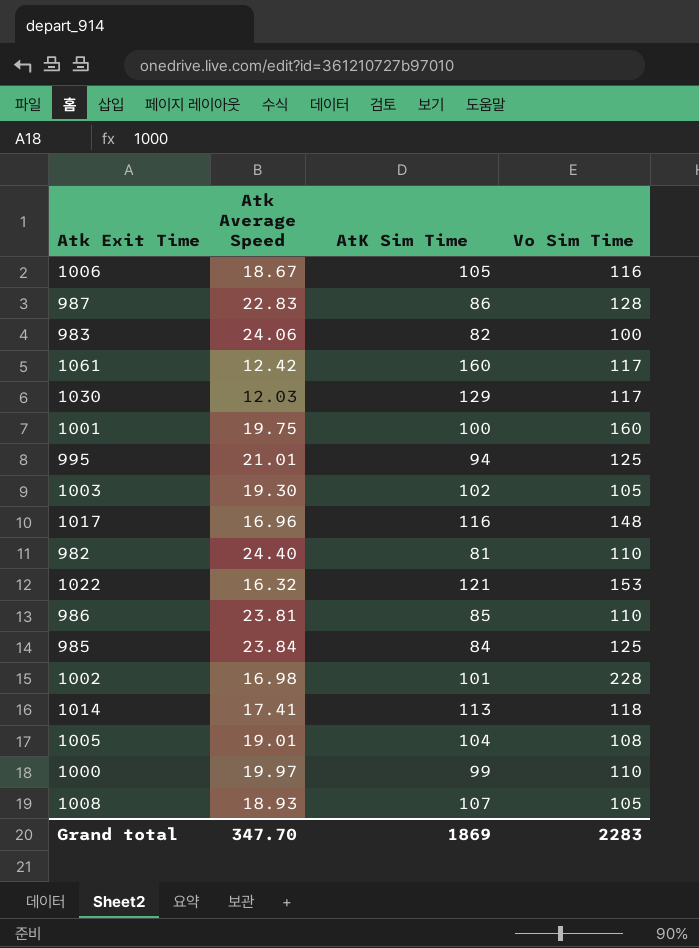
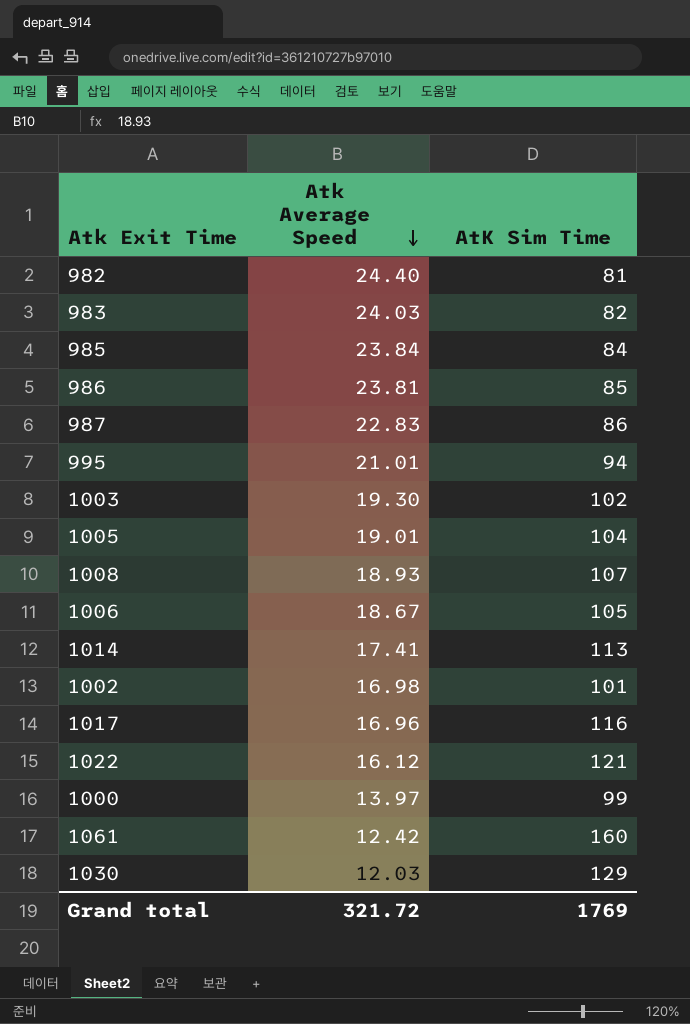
row order: none -> Atk Average Speed descending
column Vo Sim Time | position: 4 -> none
row 1001: 19.75 | 100 | 160 -> none
983 | Atk Average Speed: 24.06 -> 24.03
1022 | Atk Average Speed: 16.32 -> 16.12
1000 | Atk Average Speed: 19.97 -> 13.97
Grand total | Atk Average Speed: 347.70 -> 321.72
Grand total | AtK Sim Time: 1869 -> 1769

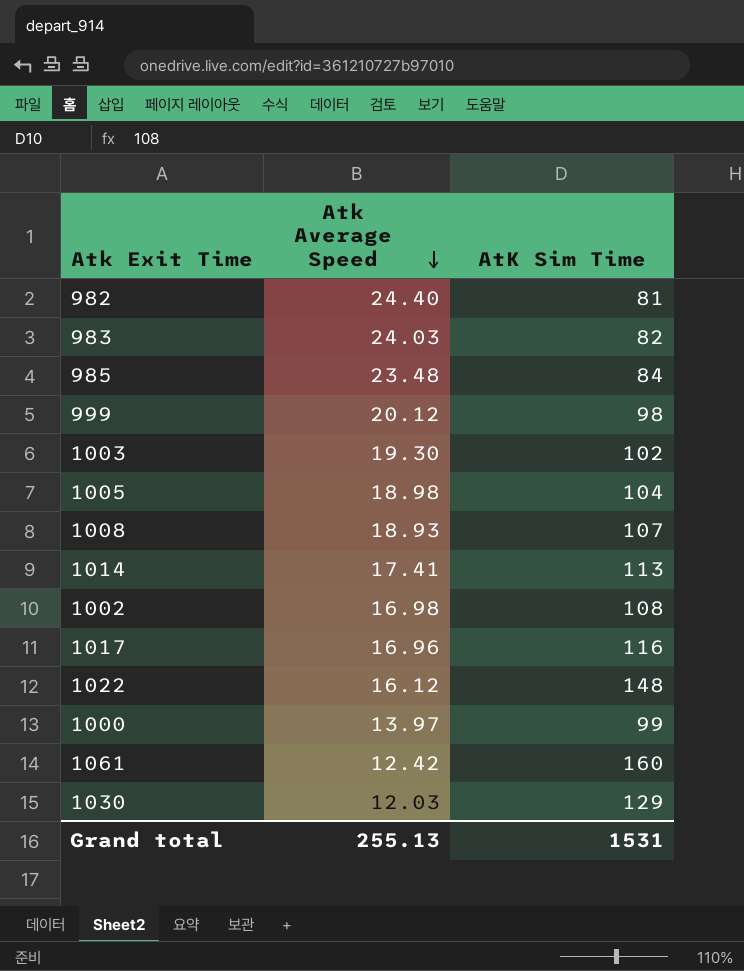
row 986: 23.81 | 85 -> none
row 987: 22.83 | 86 -> none
row 995: 21.01 | 94 -> none
row 1006: 18.67 | 105 -> none
985 | Atk Average Speed: 23.84 -> 23.48
row 999: none -> 20.12 | 98
1005 | Atk Average Speed: 19.01 -> 18.98
1002 | AtK Sim Time: 101 -> 108
1022 | AtK Sim Time: 121 -> 148
Grand total | Atk Average Speed: 321.72 -> 255.13
Grand total | AtK Sim Time: 1769 -> 1531

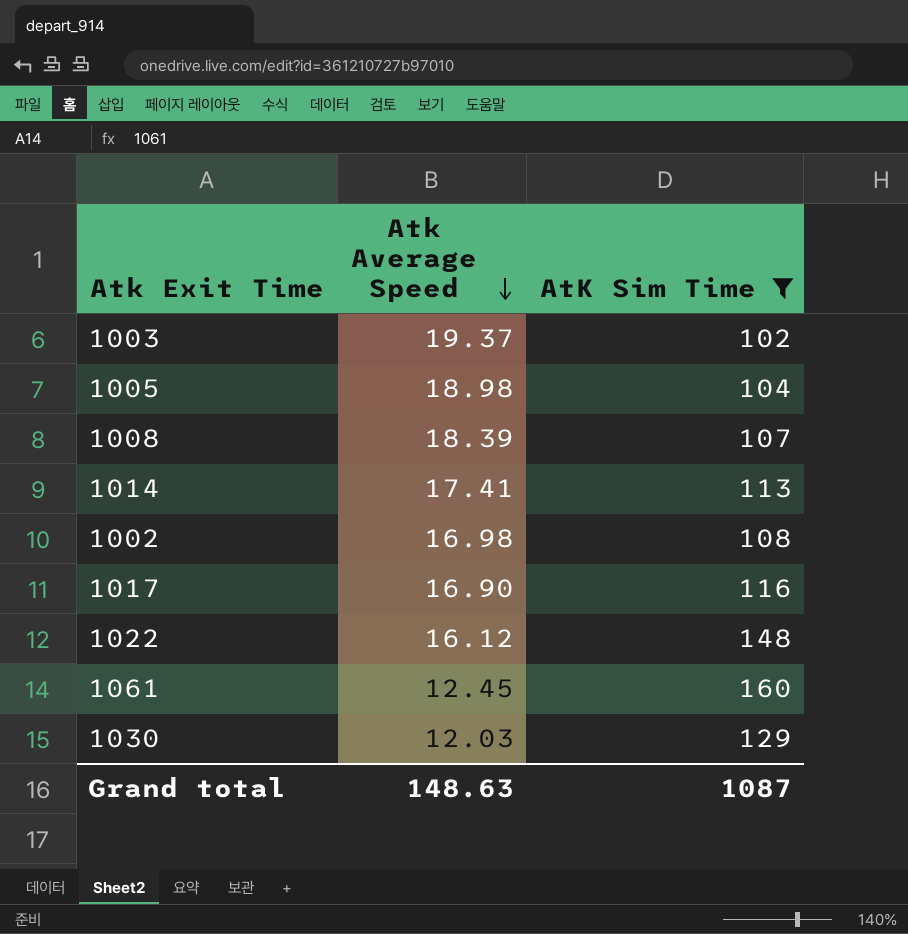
filter: none -> AtK Sim Time >= 102
1003 | Atk Average Speed: 19.30 -> 19.37
1008 | Atk Average Speed: 18.93 -> 18.39
1017 | Atk Average Speed: 16.96 -> 16.90
1061 | Atk Average Speed: 12.42 -> 12.45
Grand total | Atk Average Speed: 255.13 -> 148.63
Grand total | AtK Sim Time: 1531 -> 1087

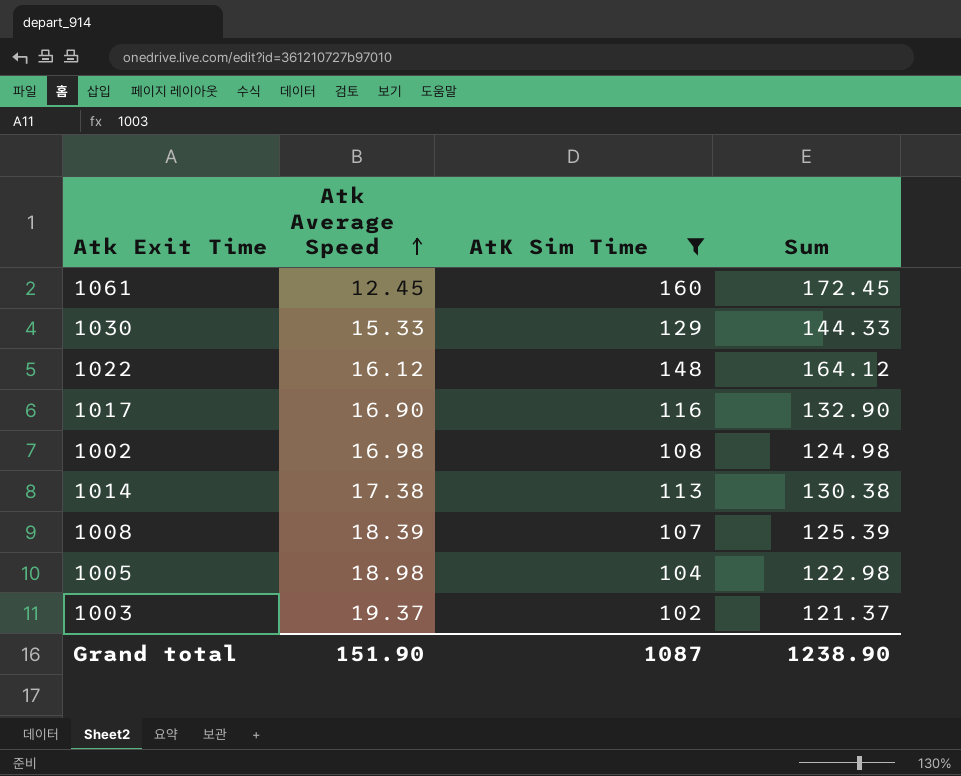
row order: Atk Average Speed descending -> Atk Average Speed ascending
column Sum | formula: none -> [Atk Average Speed] + [AtK Sim Time]
1030 | Atk Average Speed: 12.03 -> 15.33
1014 | Atk Average Speed: 17.41 -> 17.38
Grand total | Atk Average Speed: 148.63 -> 151.90

